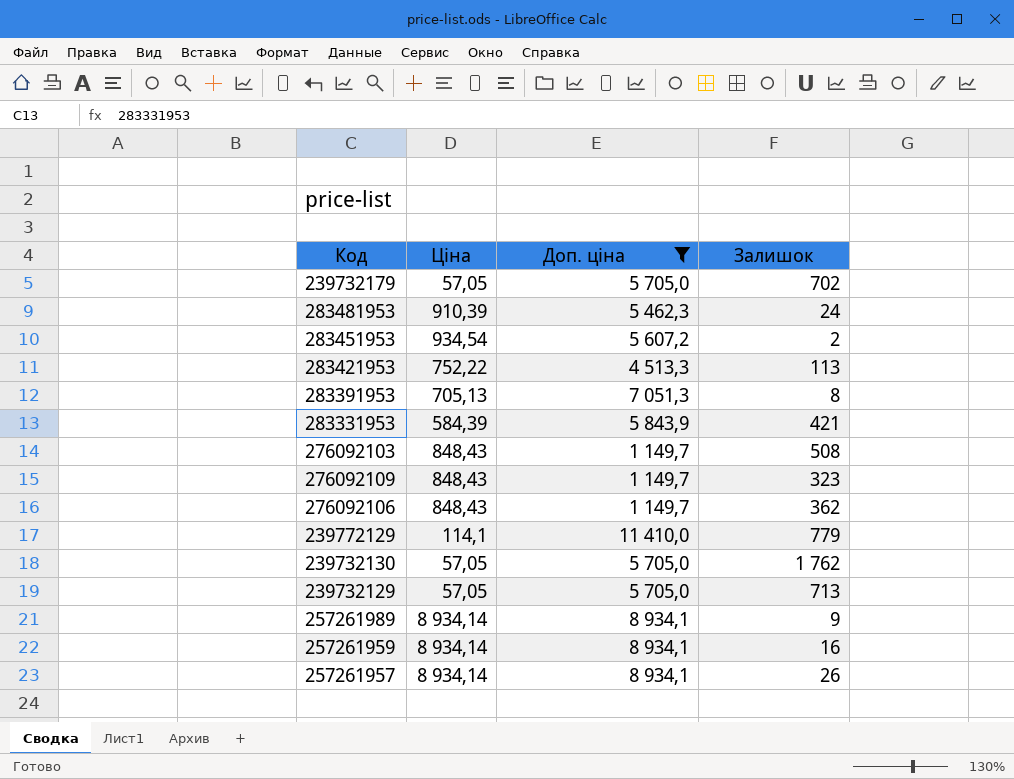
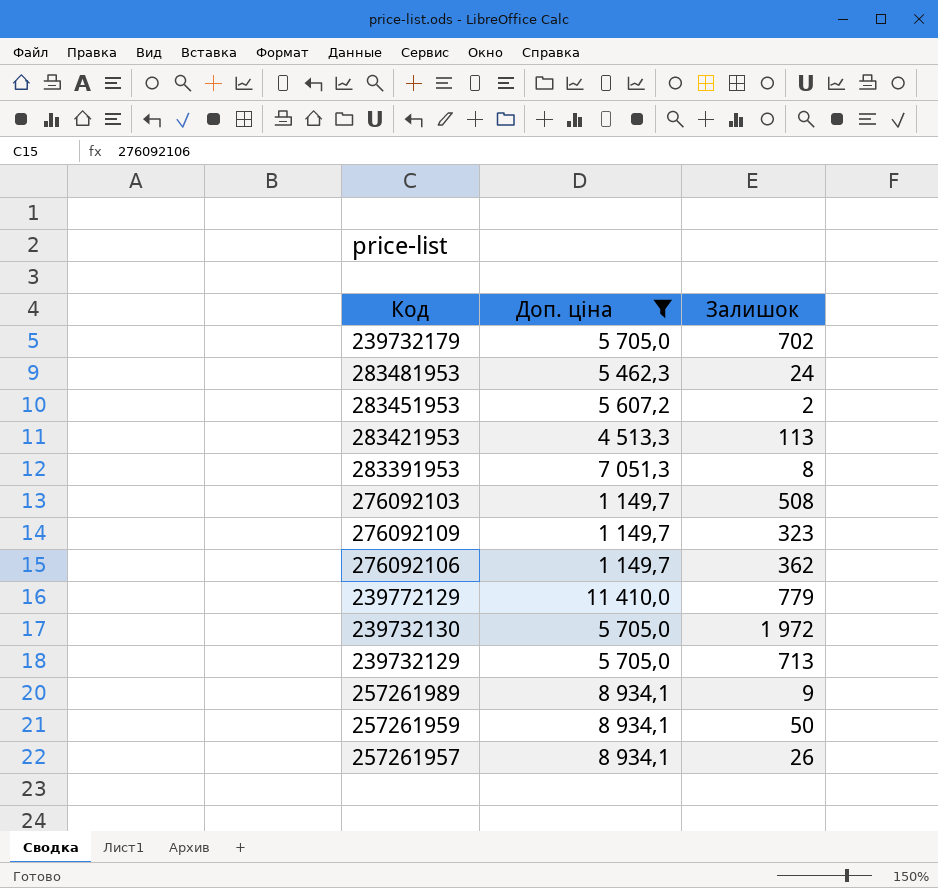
column Ціна | position: 2 -> none
row 283331953: 584,39 | 5 843,9 | 421 -> none
239732130 | Залишок: 1 762 -> 1 972
257261959 | Залишок: 16 -> 50

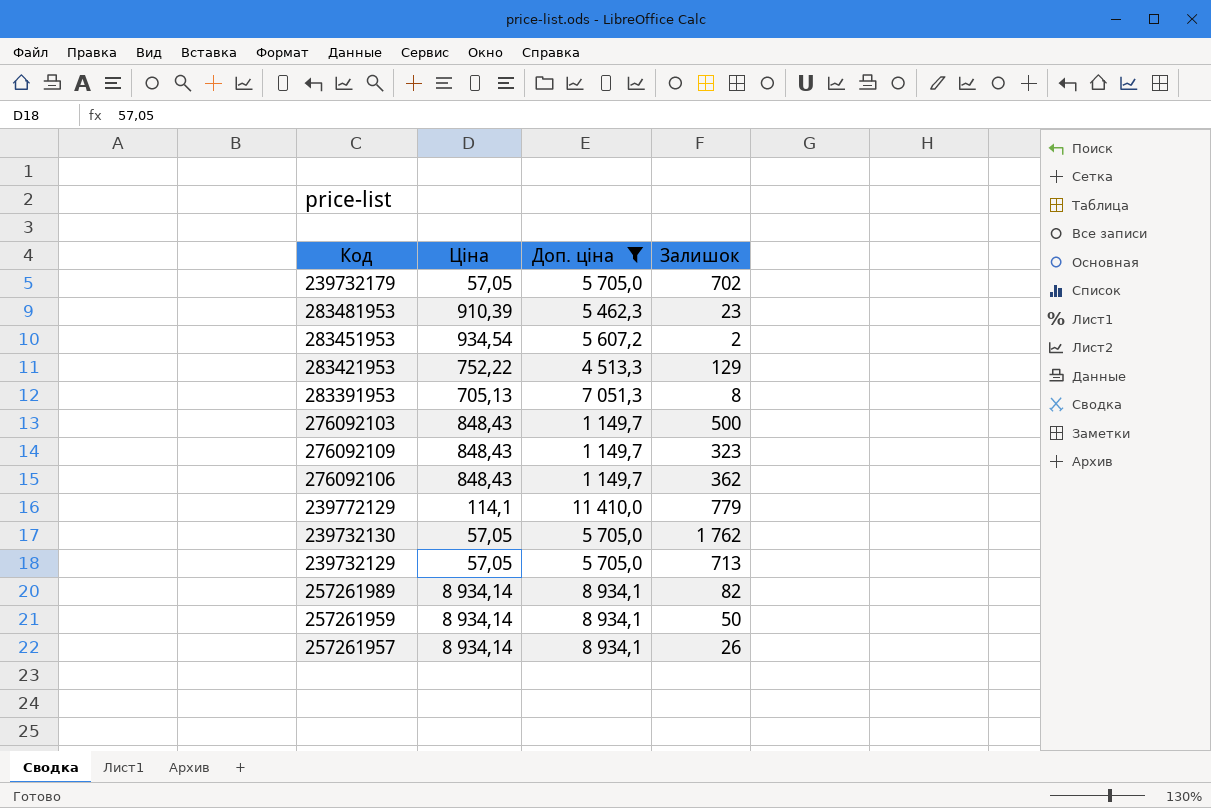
column Ціна | position: none -> 2
283481953 | Залишок: 24 -> 23
283421953 | Залишок: 113 -> 129
276092103 | Залишок: 508 -> 500
239732130 | Залишок: 1 972 -> 1 762
257261989 | Залишок: 9 -> 82

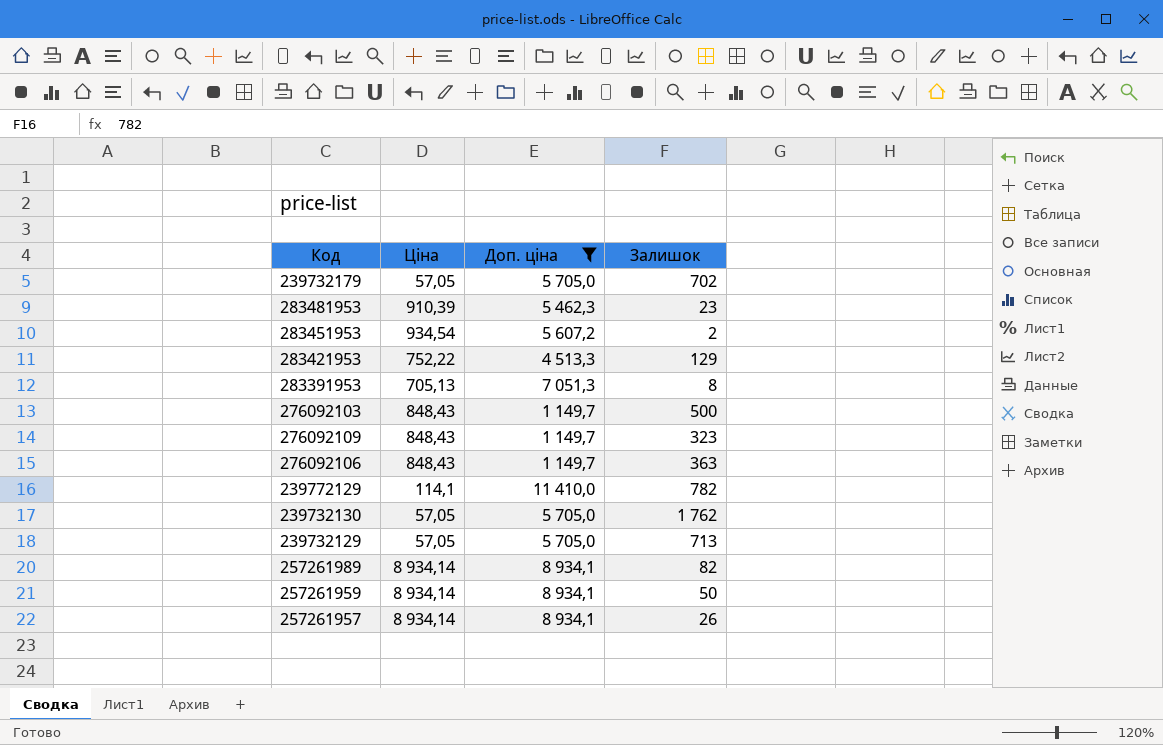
276092106 | Залишок: 362 -> 363
239772129 | Залишок: 779 -> 782

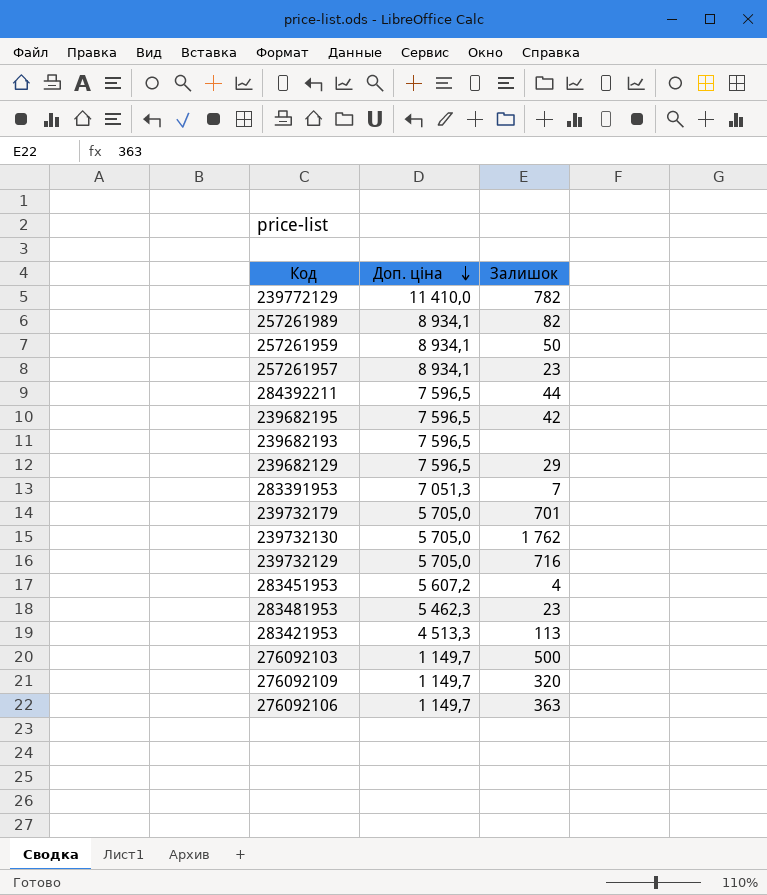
filter: Доп. ціна != 7 596,5 -> none
row order: none -> Доп. ціна descending
column Ціна | position: 2 -> none
257261957 | Залишок: 26 -> 23
283391953 | Залишок: 8 -> 7
239732179 | Залишок: 702 -> 701
239732129 | Залишок: 713 -> 716
283451953 | Залишок: 2 -> 4
283421953 | Залишок: 129 -> 113
276092109 | Залишок: 323 -> 320

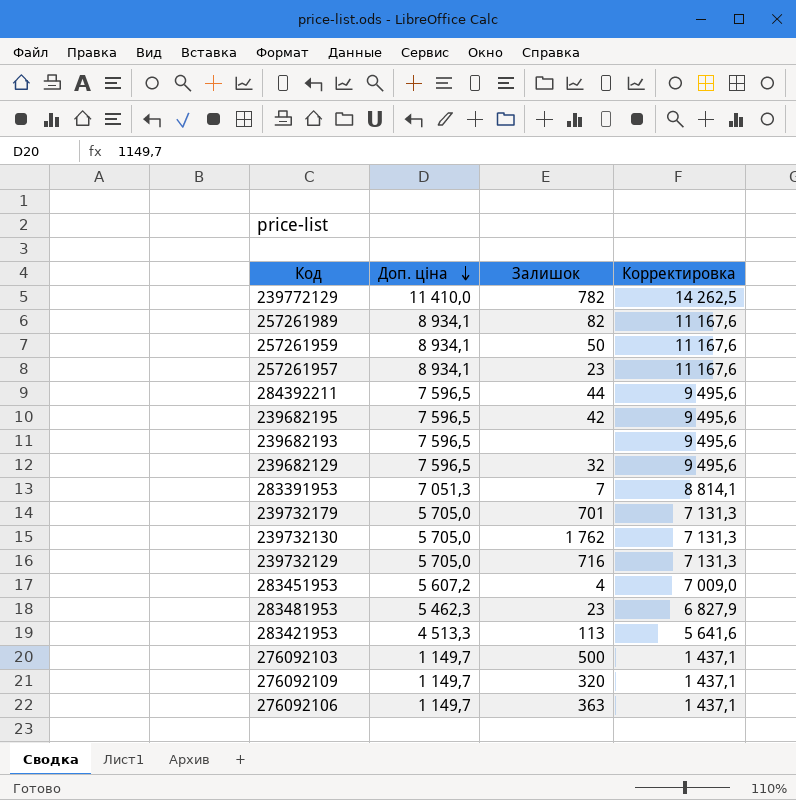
column Корректировка | formula: none -> [Доп. ціна] * 1,25
239682129 | Залишок: 29 -> 32

